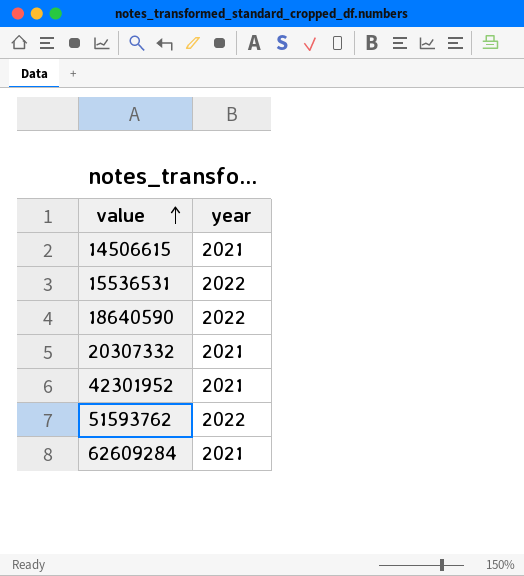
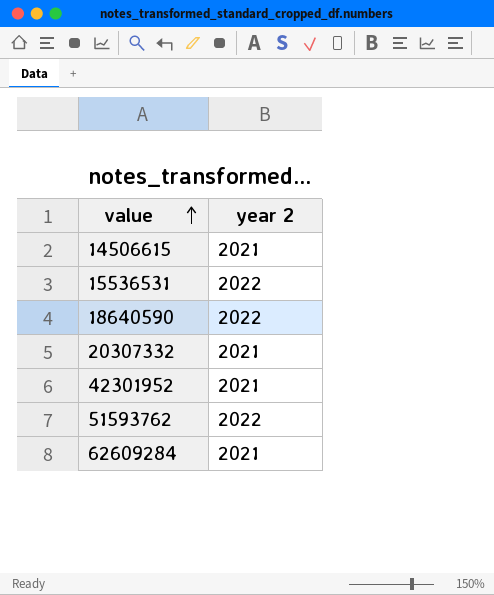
column name: year -> year 2

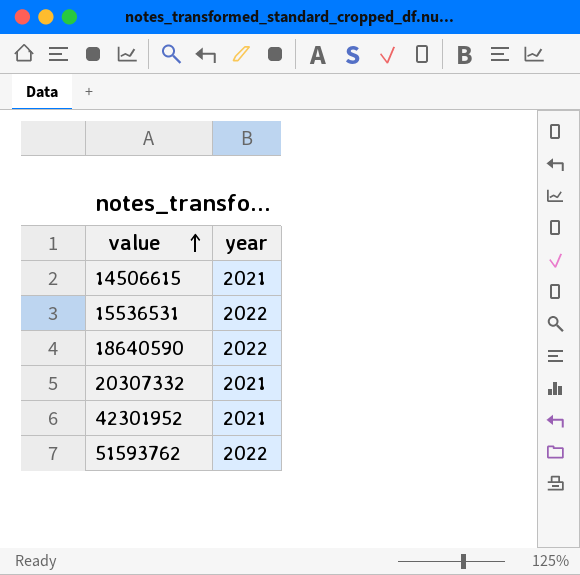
column name: year 2 -> year
row 62609284: 2021 -> none

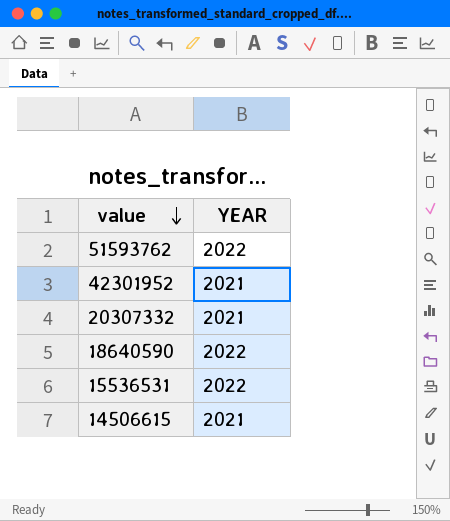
row order: value ascending -> value descending
column name: year -> YEAR

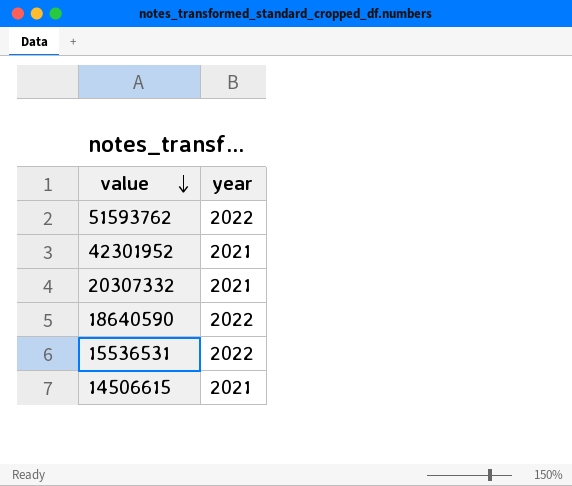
column name: YEAR -> year

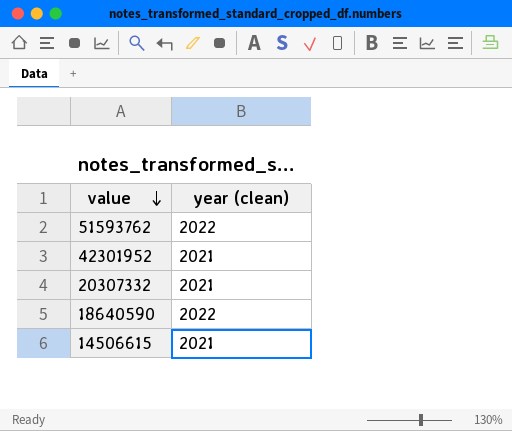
column name: year -> year (clean)
row 15536531: 2022 -> none

